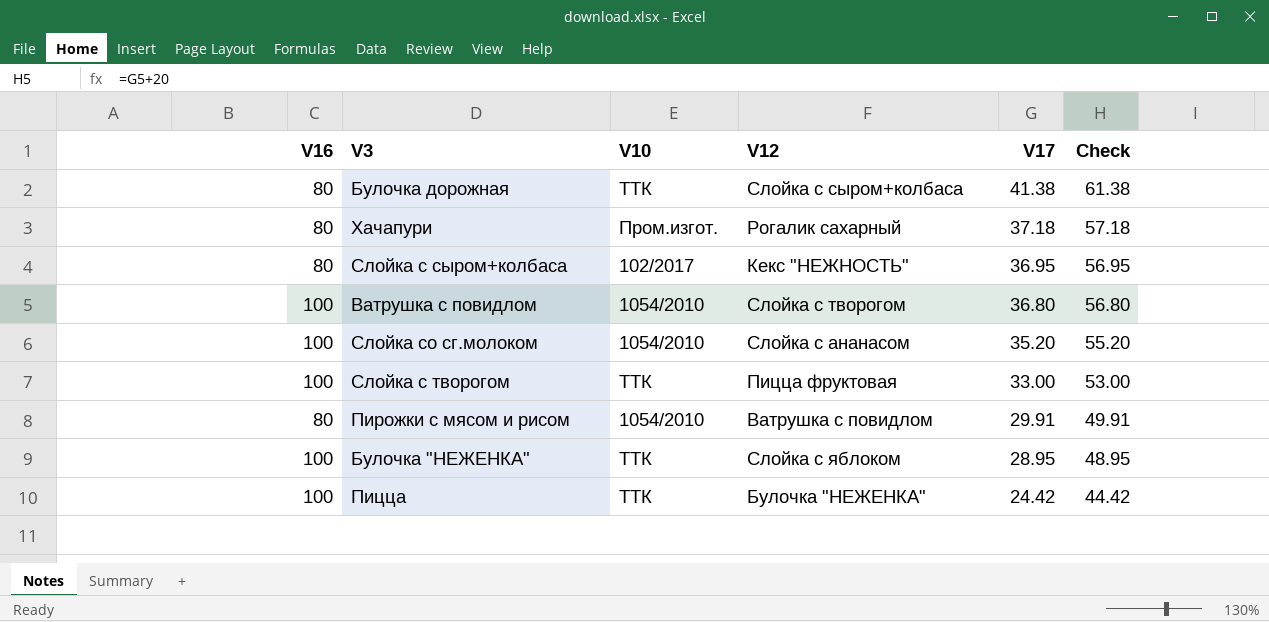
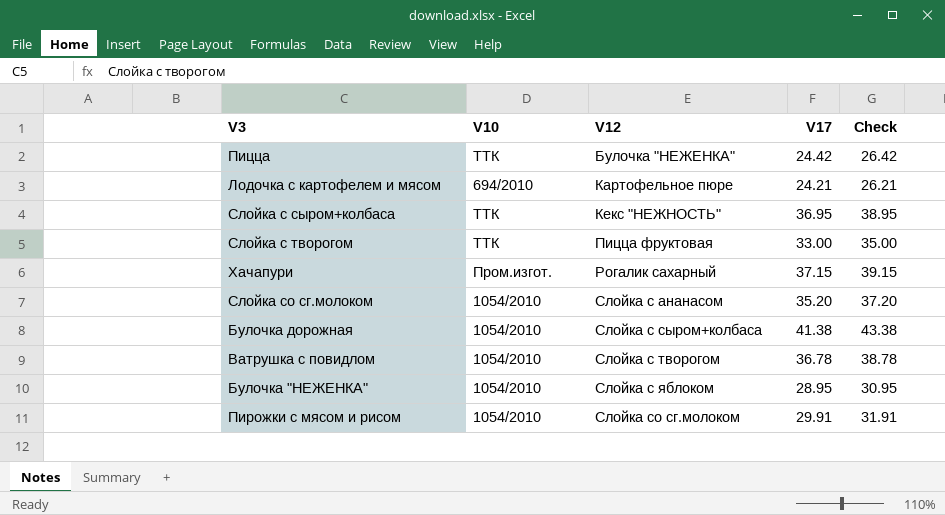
row order: V17 descending -> V12 ascending
column V16 | position: 1 -> none
column Check | formula: [V17] + 20 -> [V17] + 2
row Лодочка с картофелем и мясом: none -> 694/2010 | Картофельное пюре | 24.21 | 26.21
Слойка с сыром+колбаса | V10: 102/2017 -> ТТК
Хачапури | V17: 37.18 -> 37.15
Булочка дорожная | V10: ТТК -> 1054/2010
Ватрушка с повидлом | V17: 36.80 -> 36.78
Булочка "НЕЖЕНКА" | V10: ТТК -> 1054/2010
Пирожки с мясом и рисом | V12: Ватрушка с повидлом -> Слойка со сг.молоком

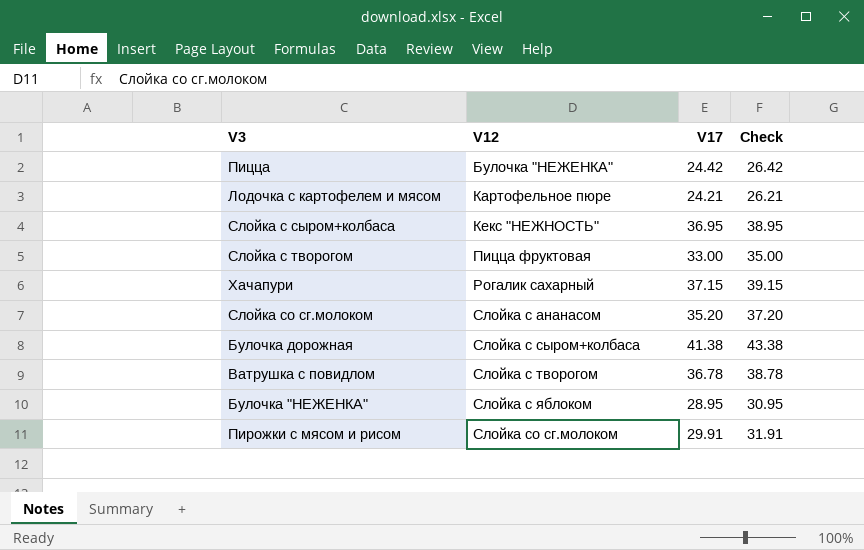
column V10 | position: 2 -> none

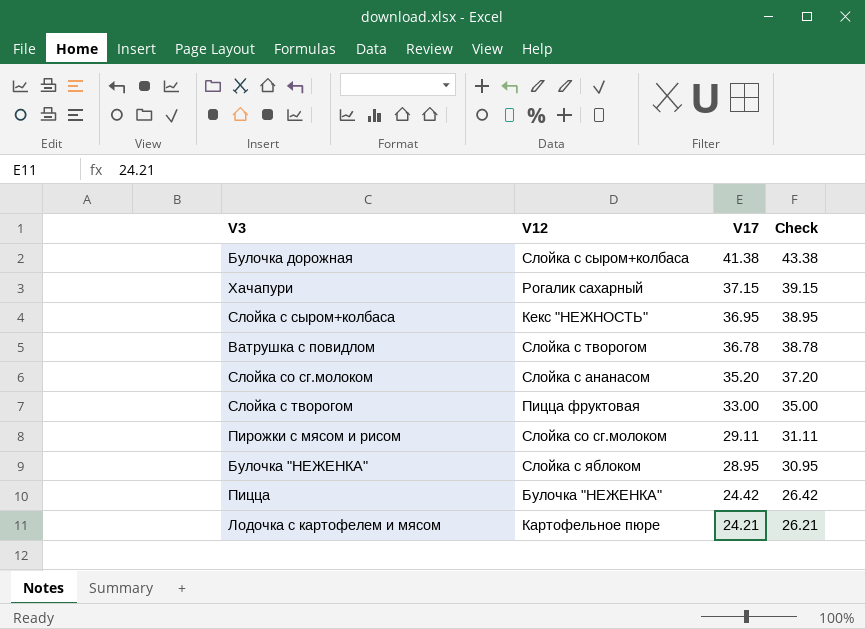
row order: V12 ascending -> V17 descending
Пирожки с мясом и рисом | V17: 29.91 -> 29.11
Пирожки с мясом и рисом | Check: 31.91 -> 31.11

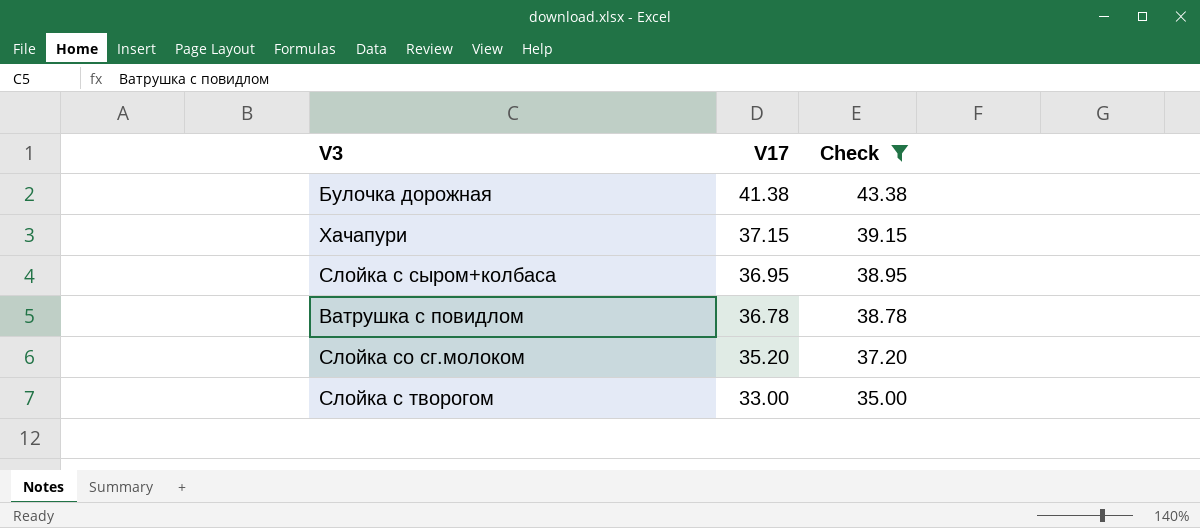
filter: none -> Check >= 35.00
column V12 | position: 2 -> none

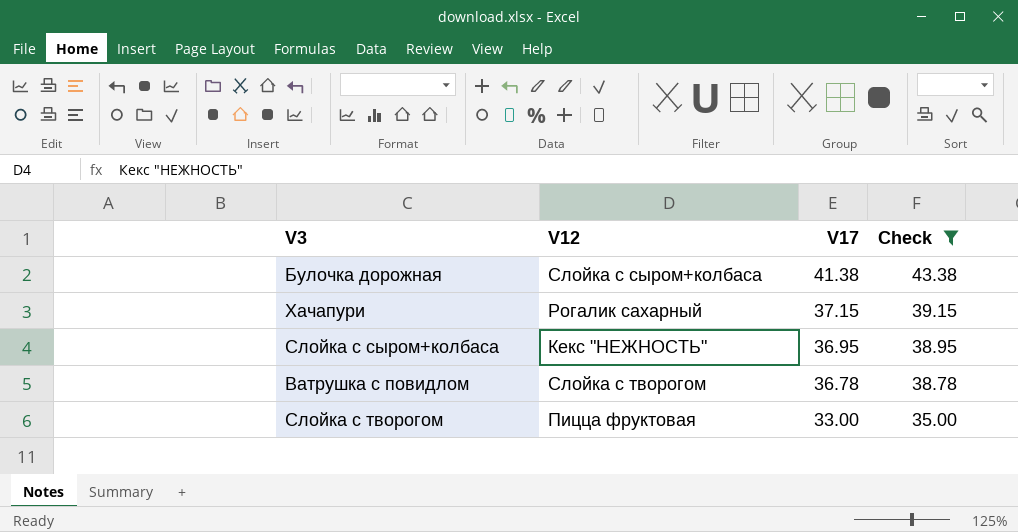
column V12 | position: none -> 2
row Слойка со сг.молоком: 35.20 | 37.20 -> none

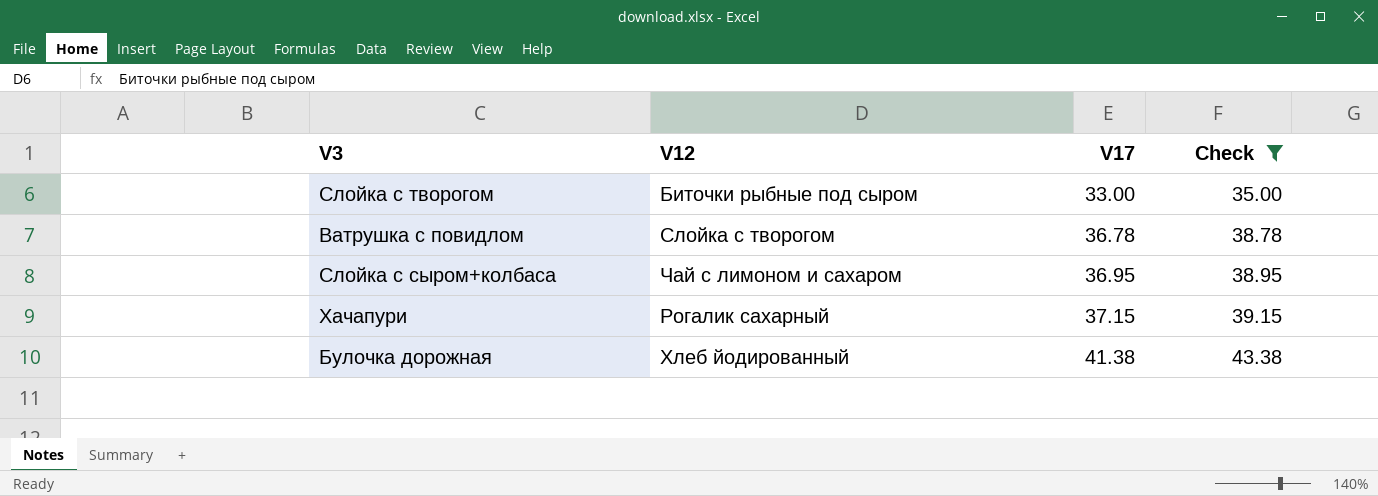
row order: V17 descending -> V17 ascending
Слойка с творогом | V12: Пицца фруктовая -> Биточки рыбные под сыром
Слойка с сыром+колбаса | V12: Кекс "НЕЖНОСТЬ" -> Чай с лимоном и сахаром
Булочка дорожная | V12: Слойка с сыром+колбаса -> Хлеб йодированный

